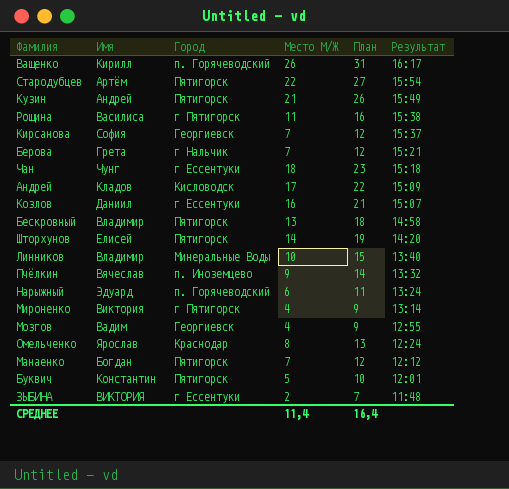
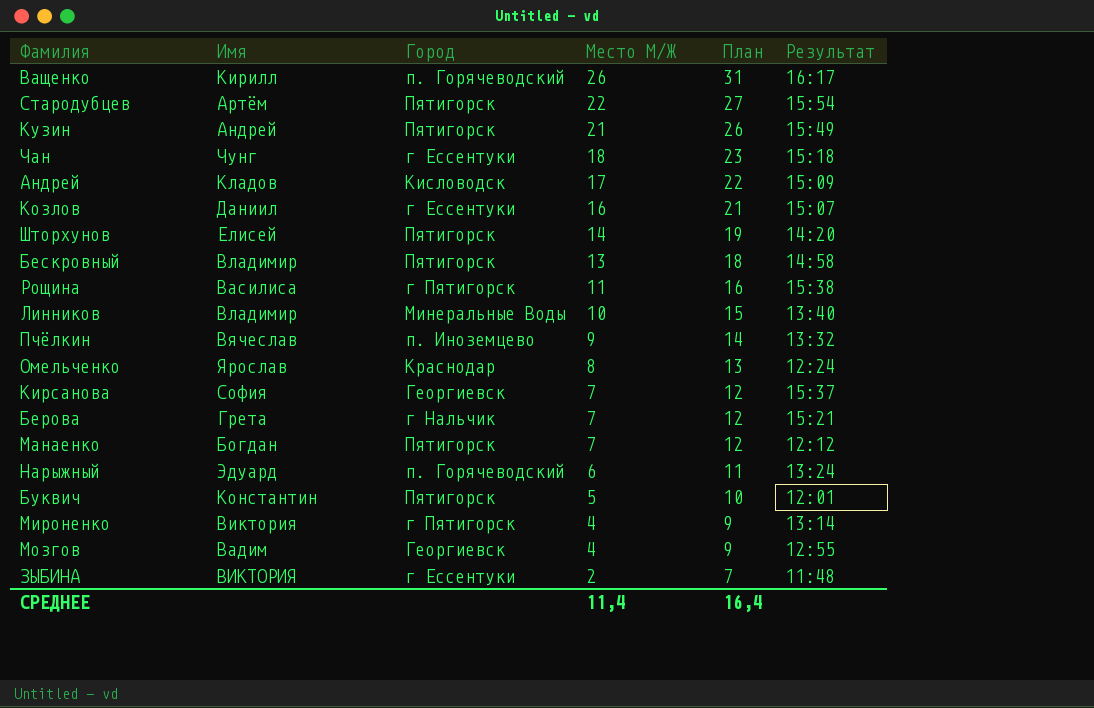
row order: Результат descending -> Место М/Ж descending

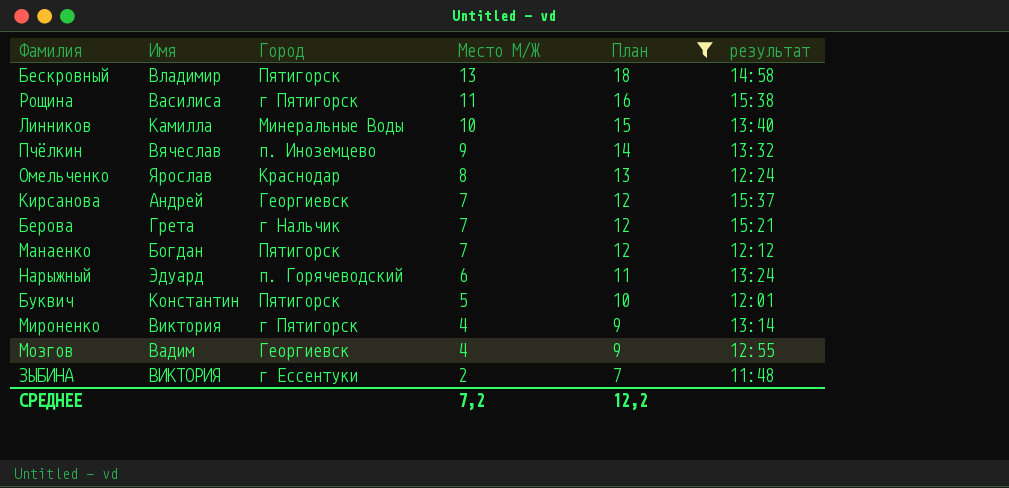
filter: none -> План <= 18
column name: Результат -> результат
Линников | Имя: Владимир -> Камилла
Кирсанова | Имя: София -> Андрей
СРЕДНЕЕ | Место М/Ж: 11,4 -> 7,2
СРЕДНЕЕ | План: 16,4 -> 12,2

